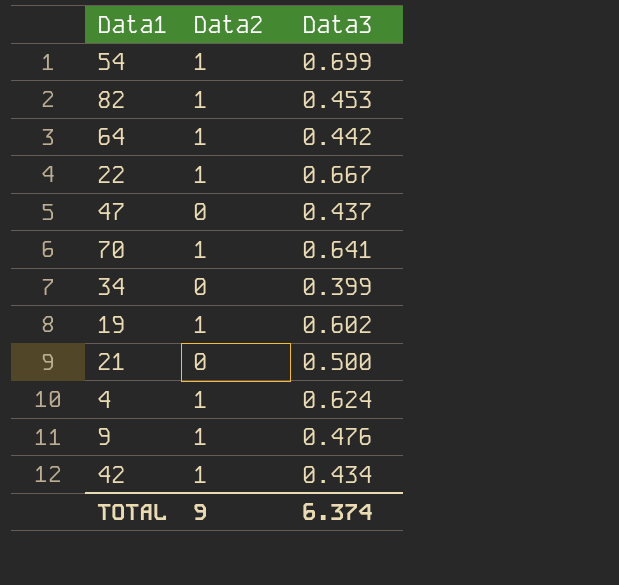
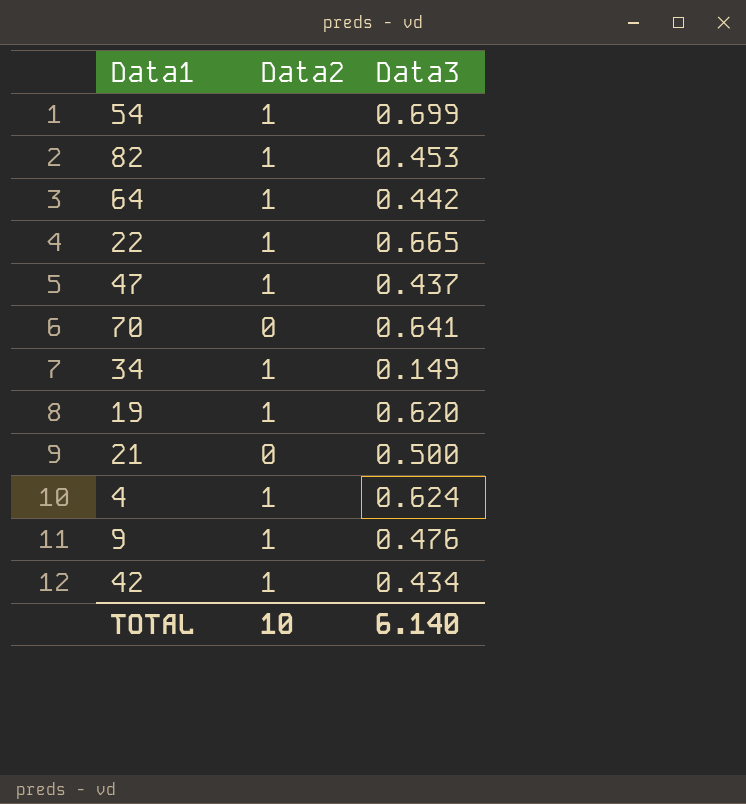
22 | Data3: 0.667 -> 0.665
47 | Data2: 0 -> 1
70 | Data2: 1 -> 0
34 | Data2: 0 -> 1
34 | Data3: 0.399 -> 0.149
19 | Data3: 0.602 -> 0.620
TOTAL | Data2: 9 -> 10
TOTAL | Data3: 6.374 -> 6.140

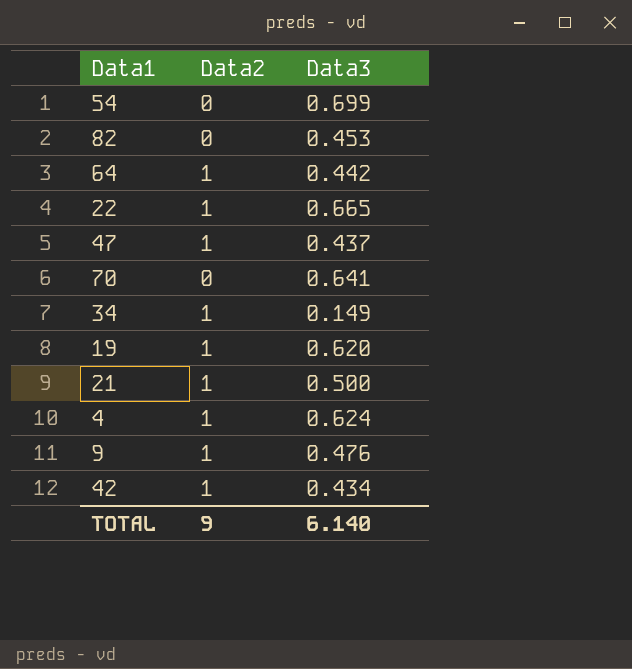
54 | Data2: 1 -> 0
82 | Data2: 1 -> 0
21 | Data2: 0 -> 1
TOTAL | Data2: 10 -> 9

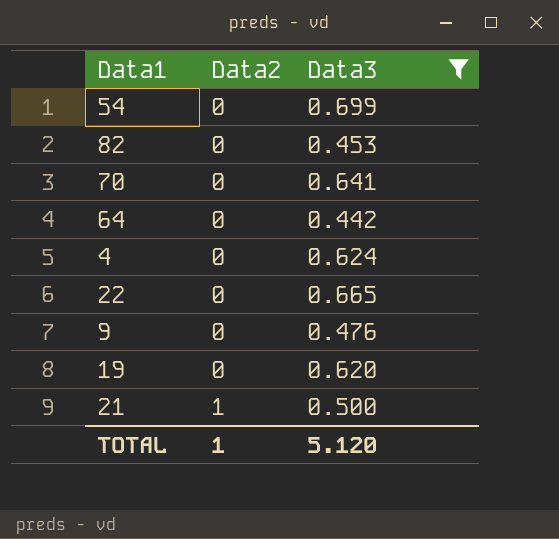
filter: none -> Data3 >= 0.442
row order: none -> Data2 ascending
64 | Data2: 1 -> 0
4 | Data2: 1 -> 0
22 | Data2: 1 -> 0
9 | Data2: 1 -> 0
19 | Data2: 1 -> 0
TOTAL | Data2: 9 -> 1
TOTAL | Data3: 6.140 -> 5.120

